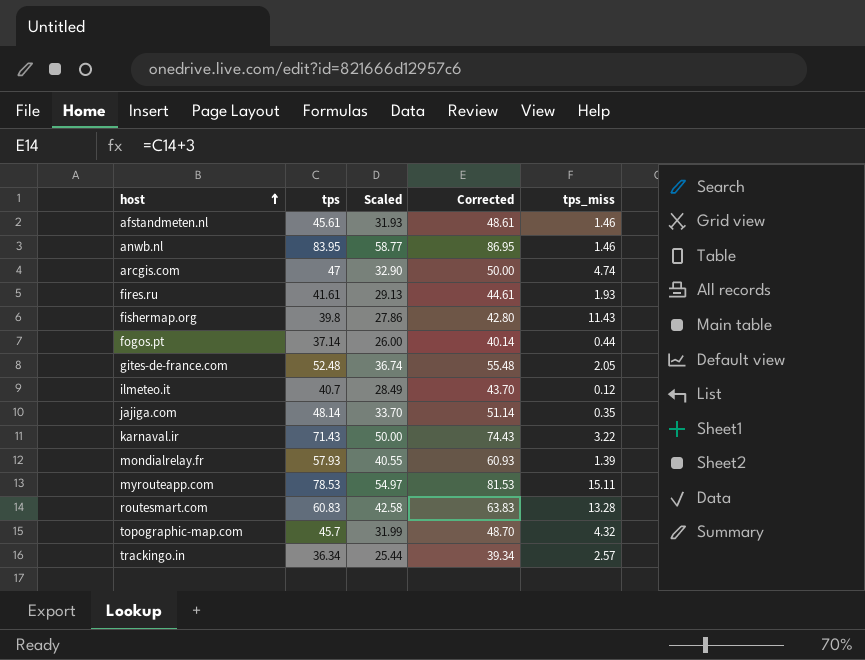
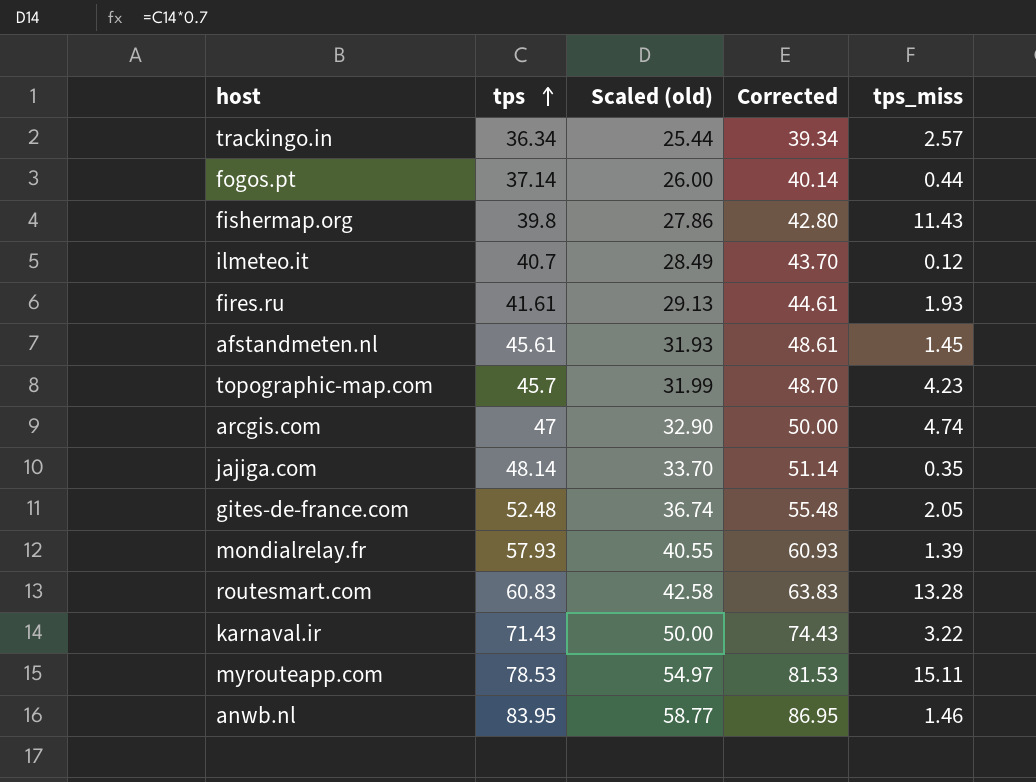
row order: host ascending -> tps ascending
column name: Scaled -> Scaled (old)
afstandmeten.nl | tps_miss: 1.46 -> 1.45
topographic-map.com | tps_miss: 4.32 -> 4.23

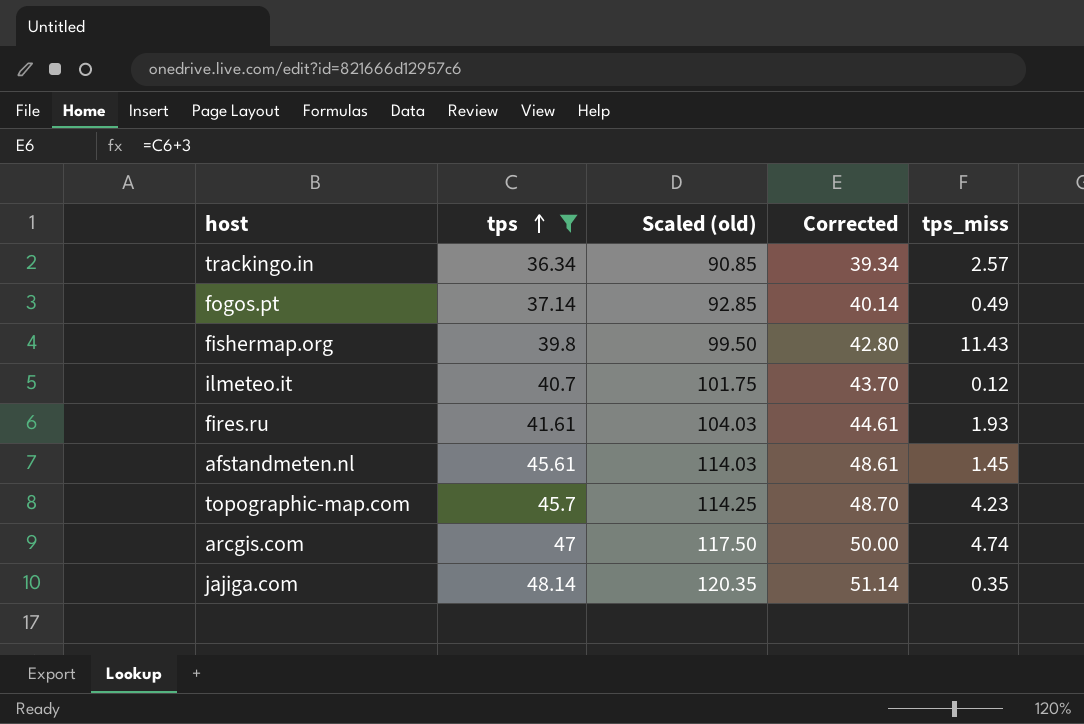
filter: none -> tps <= 48.14
column Scaled (old) | formula: [tps] * 0.7 -> [tps] * 2.5
fogos.pt | tps_miss: 0.44 -> 0.49

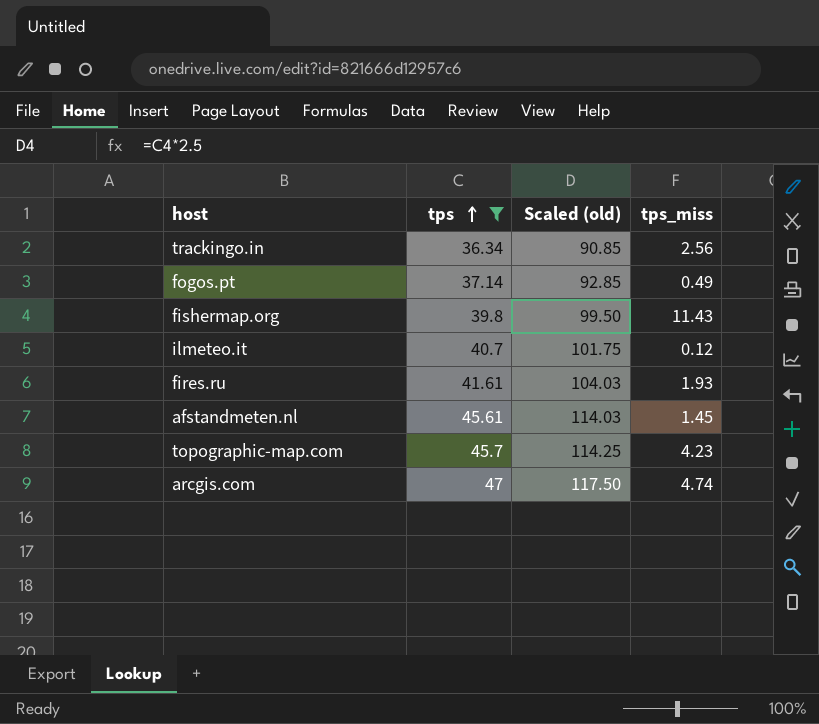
column Corrected | formula: [tps] + 3 -> none
row jajiga.com: 48.14 | 120.35 | 51.14 | 0.35 -> none
trackingo.in | tps_miss: 2.57 -> 2.56

